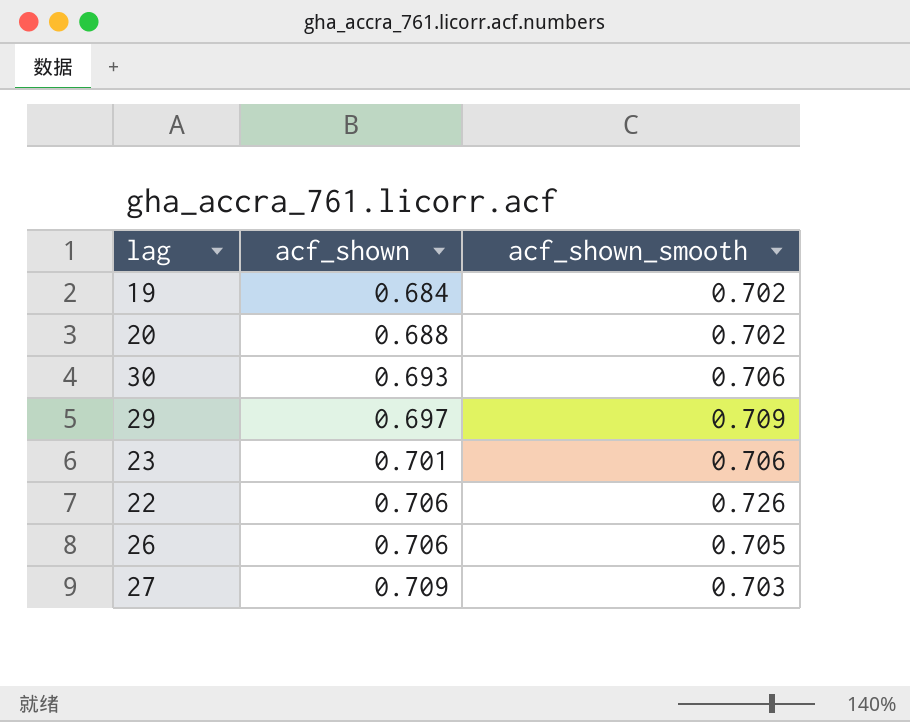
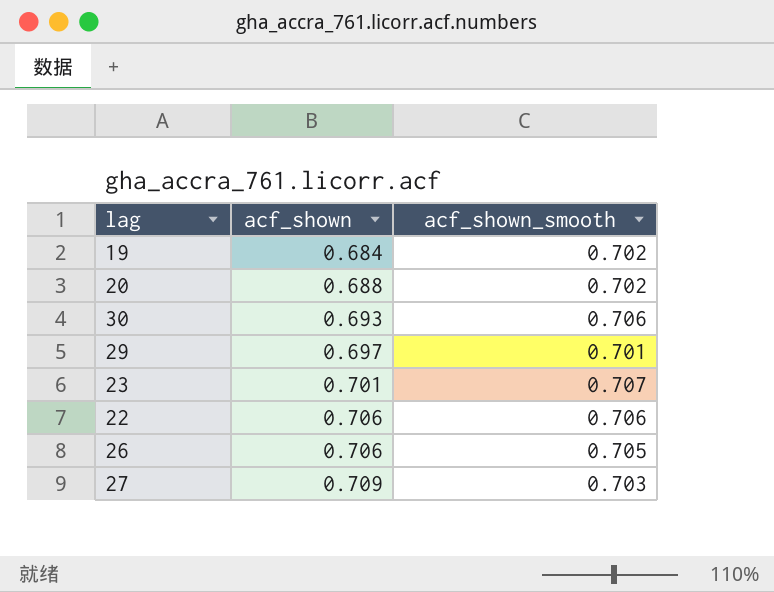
29 | acf_shown_smooth: 0.709 -> 0.701
23 | acf_shown_smooth: 0.706 -> 0.707
22 | acf_shown_smooth: 0.726 -> 0.706

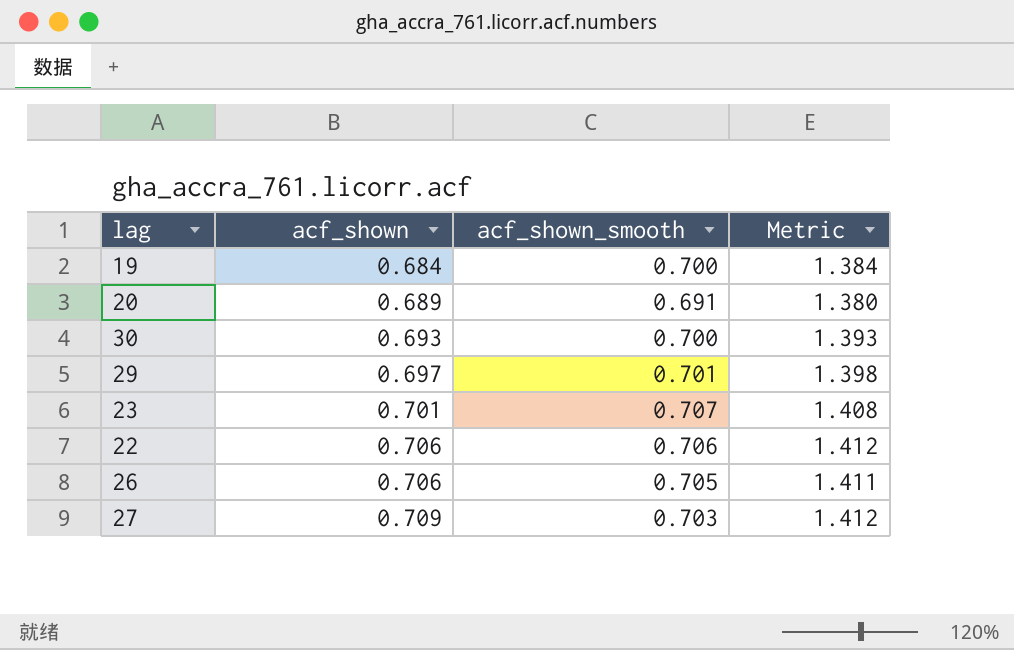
column Metric | formula: none -> [acf_shown] + [acf_shown_smooth]
19 | acf_shown_smooth: 0.702 -> 0.700
20 | acf_shown: 0.688 -> 0.689
20 | acf_shown_smooth: 0.702 -> 0.691
30 | acf_shown_smooth: 0.706 -> 0.700

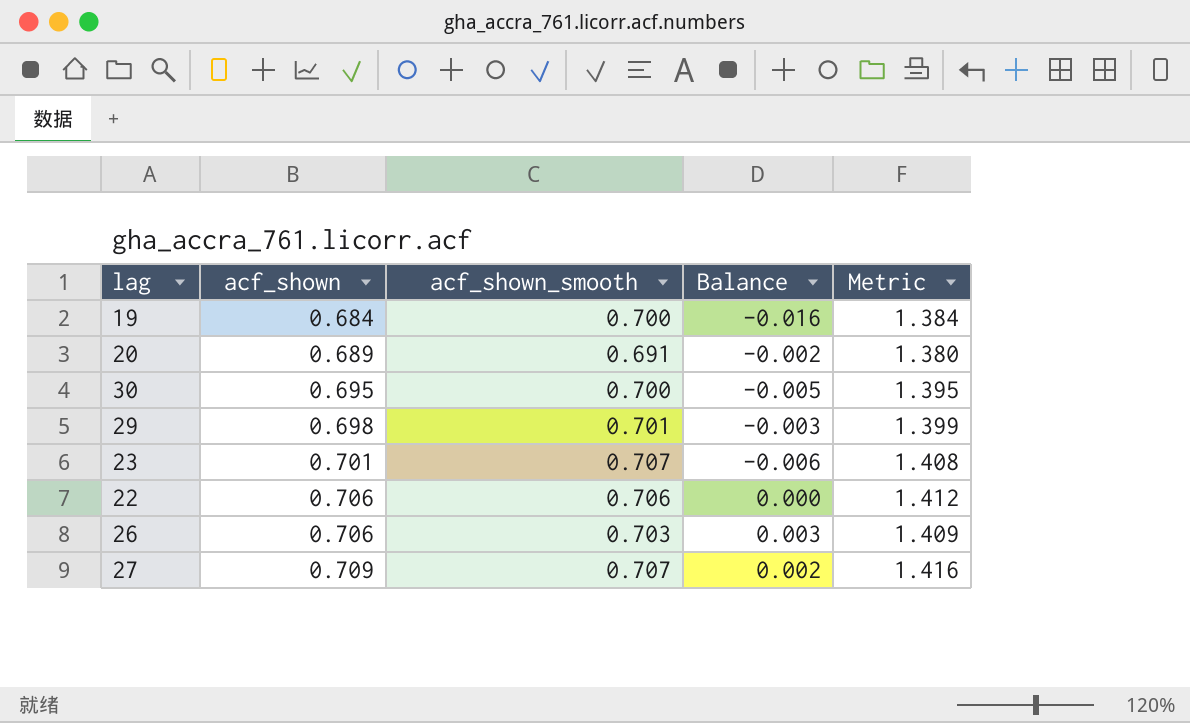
column Balance | formula: none -> [acf_shown] - [acf_shown_smooth]
30 | acf_shown: 0.693 -> 0.695
30 | Metric: 1.393 -> 1.395
29 | acf_shown: 0.697 -> 0.698
29 | Metric: 1.398 -> 1.399
26 | acf_shown_smooth: 0.705 -> 0.703
26 | Metric: 1.411 -> 1.409
27 | acf_shown_smooth: 0.703 -> 0.707
27 | Metric: 1.412 -> 1.416

